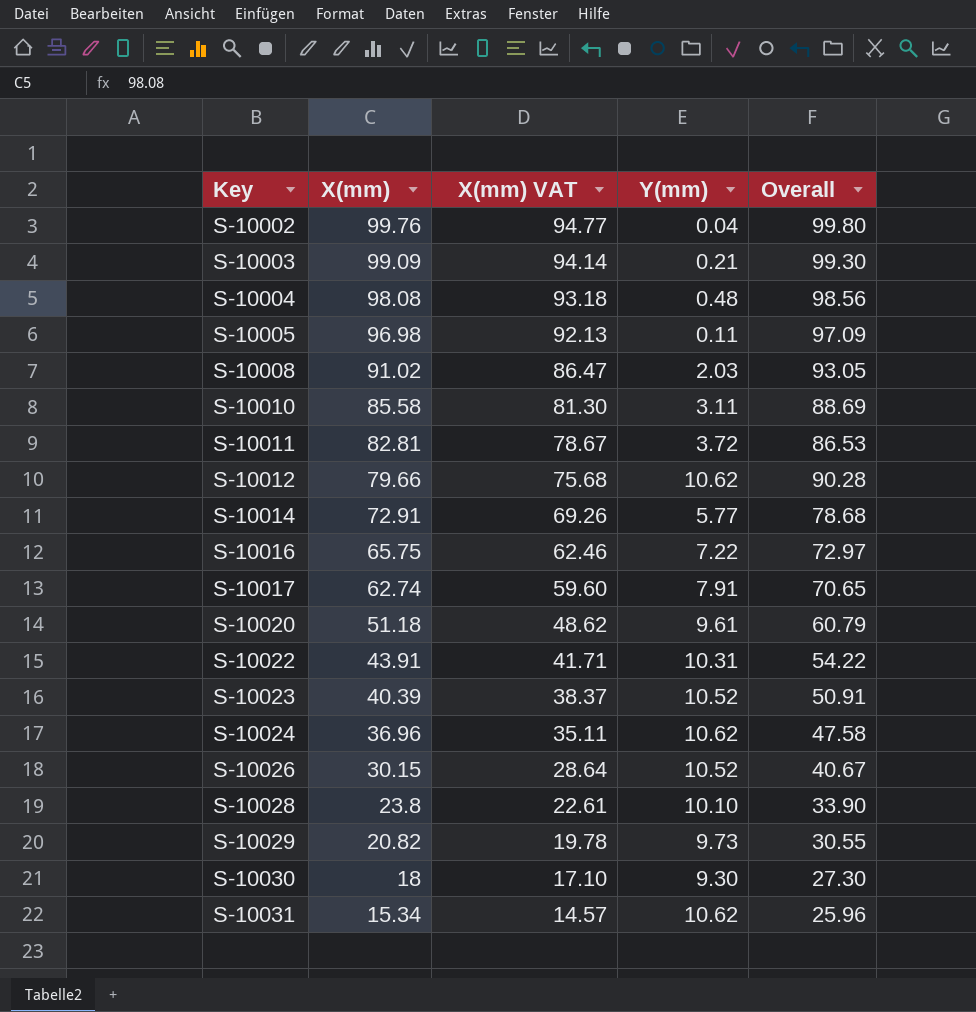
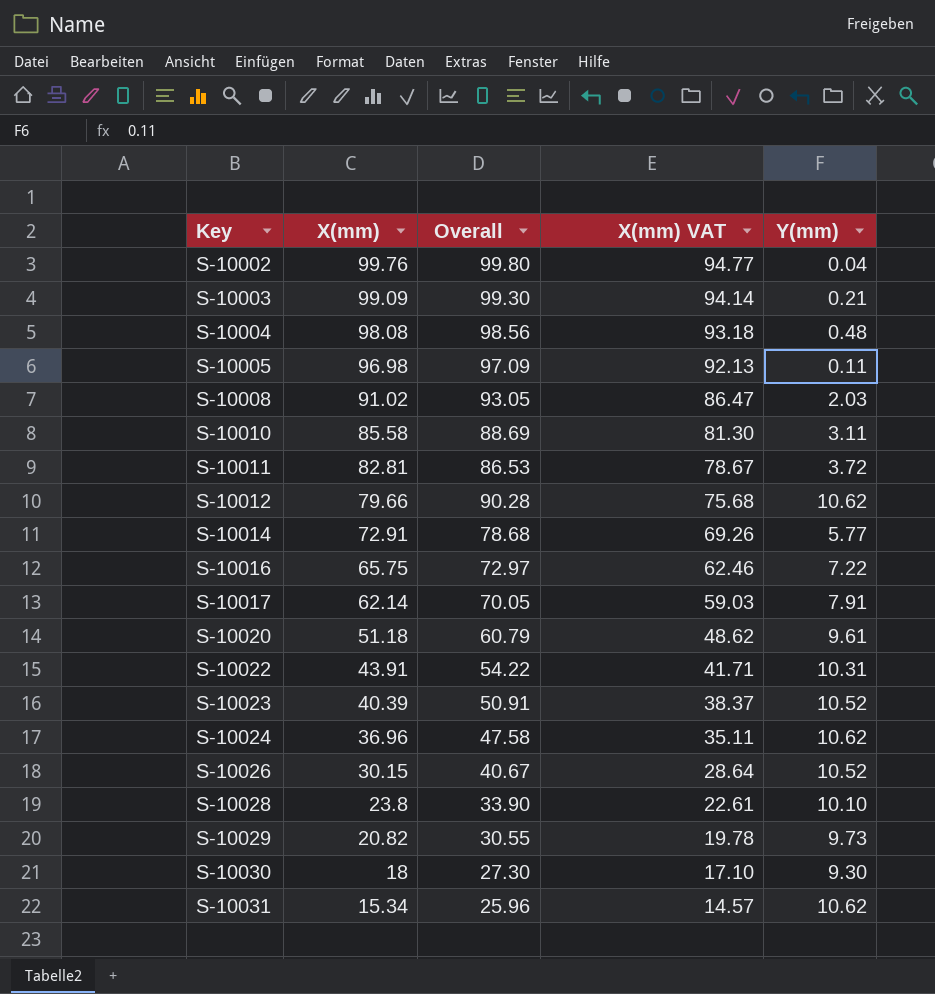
column Overall | position: 5 -> 3
S-10017 | X(mm): 62.74 -> 62.14
S-10017 | Overall: 70.65 -> 70.05
S-10017 | X(mm) VAT: 59.60 -> 59.03

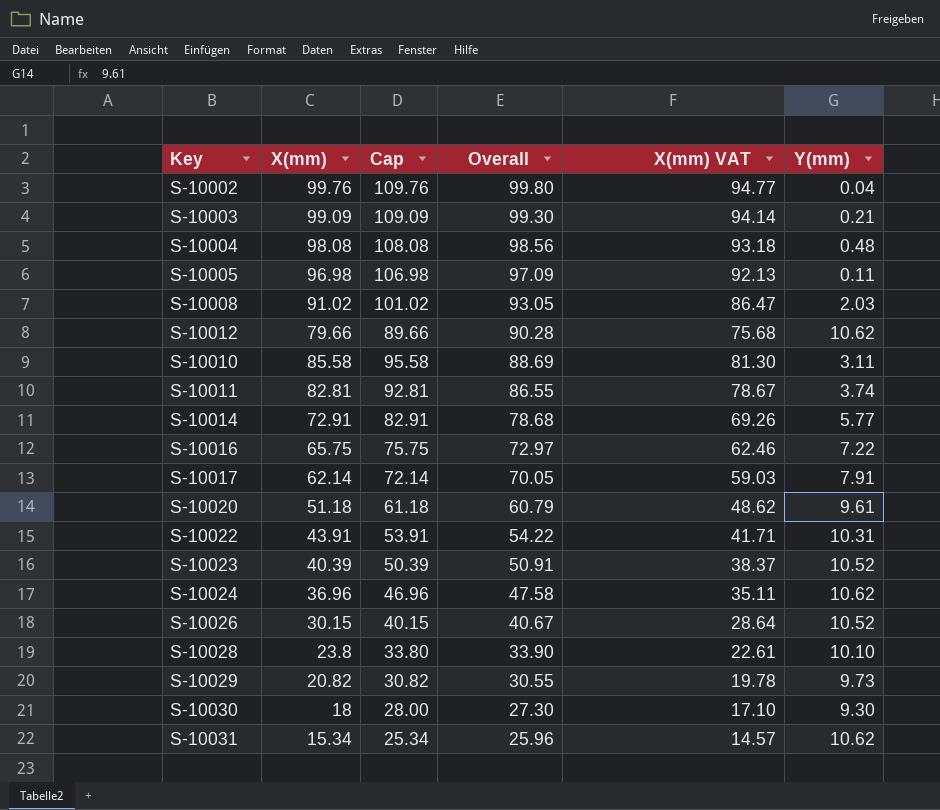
row order: Key ascending -> Overall descending
column Cap | formula: none -> [X(mm)] + 10
S-10011 | Overall: 86.53 -> 86.55
S-10011 | Y(mm): 3.72 -> 3.74

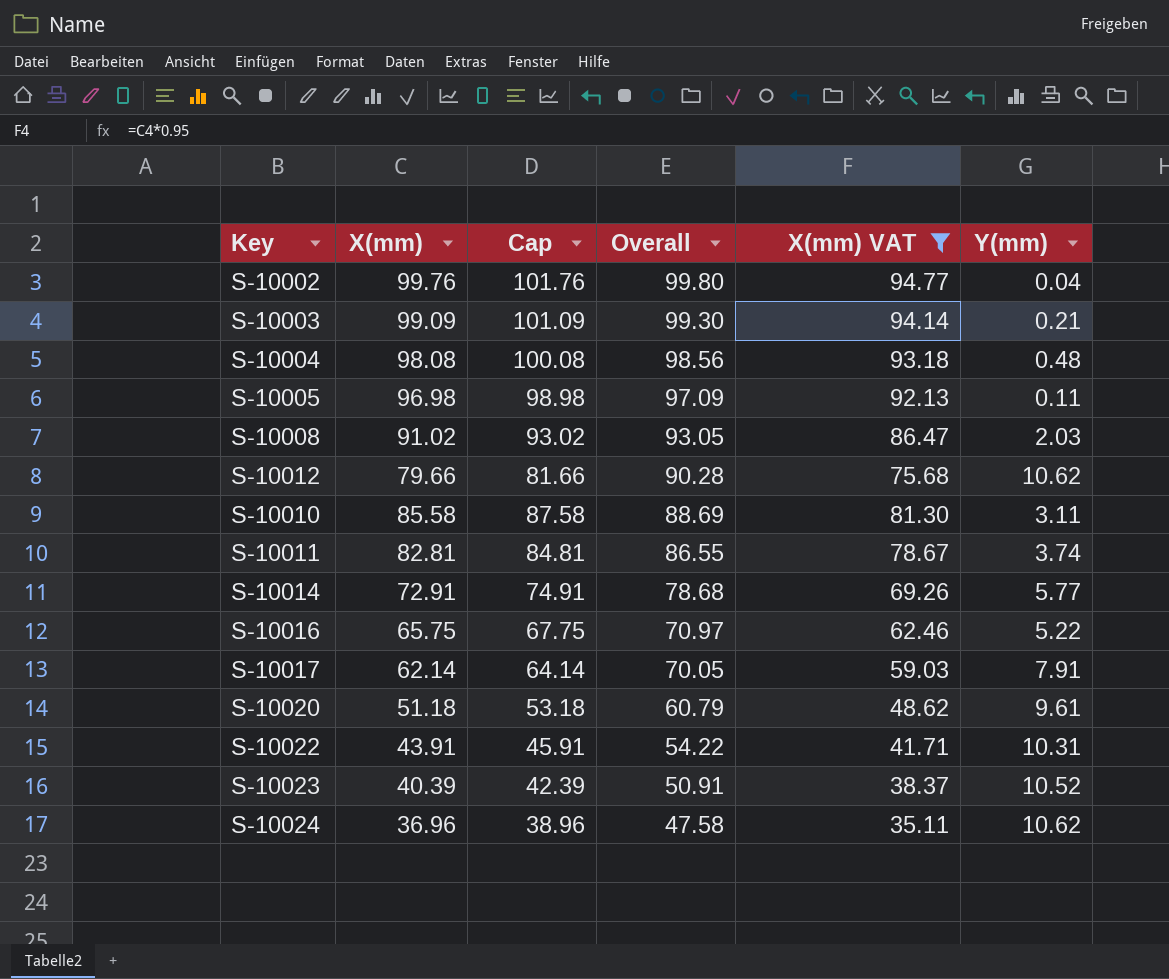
filter: none -> X(mm) VAT >= 35.11
column Cap | formula: [X(mm)] + 10 -> [X(mm)] + 2
S-10016 | Overall: 72.97 -> 70.97
S-10016 | Y(mm): 7.22 -> 5.22

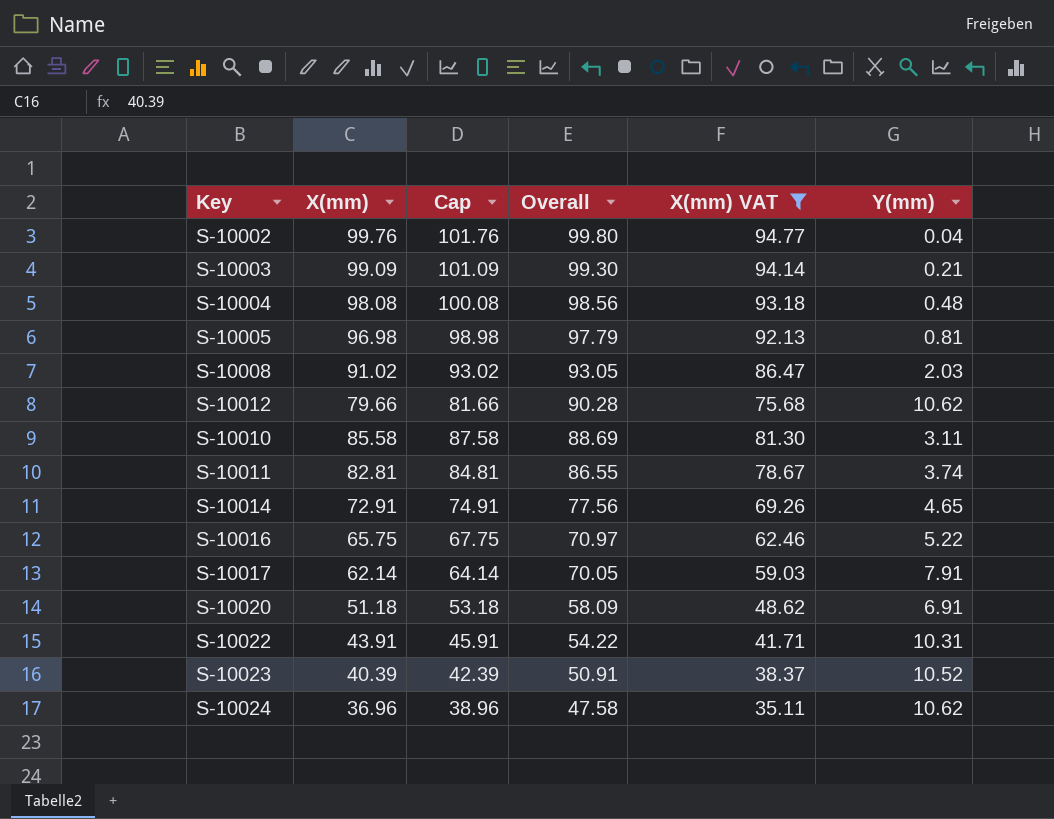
S-10005 | Overall: 97.09 -> 97.79
S-10005 | Y(mm): 0.11 -> 0.81
S-10014 | Overall: 78.68 -> 77.56
S-10014 | Y(mm): 5.77 -> 4.65
S-10020 | Overall: 60.79 -> 58.09
S-10020 | Y(mm): 9.61 -> 6.91

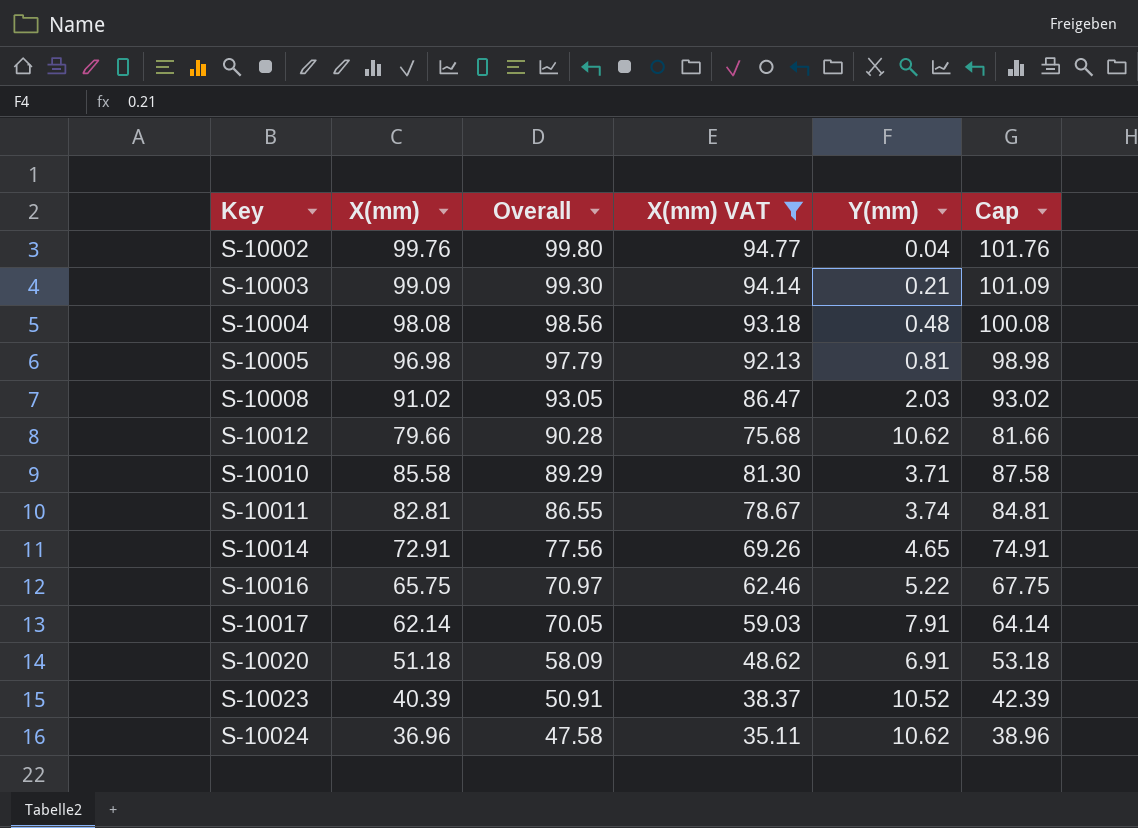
column Cap | position: 3 -> 6
row S-10022: 43.91 | 45.91 | 54.22 | 41.71 | 10.31 -> none
S-10010 | Overall: 88.69 -> 89.29
S-10010 | Y(mm): 3.11 -> 3.71

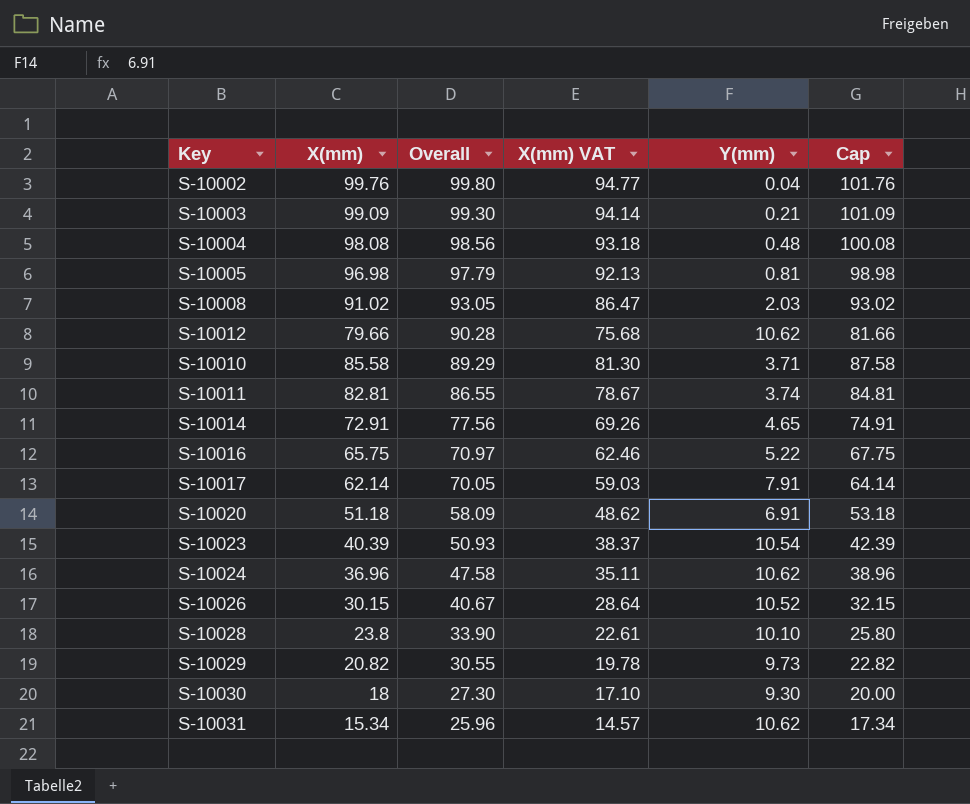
filter: X(mm) VAT >= 35.11 -> none
S-10023 | Overall: 50.91 -> 50.93
S-10023 | Y(mm): 10.52 -> 10.54

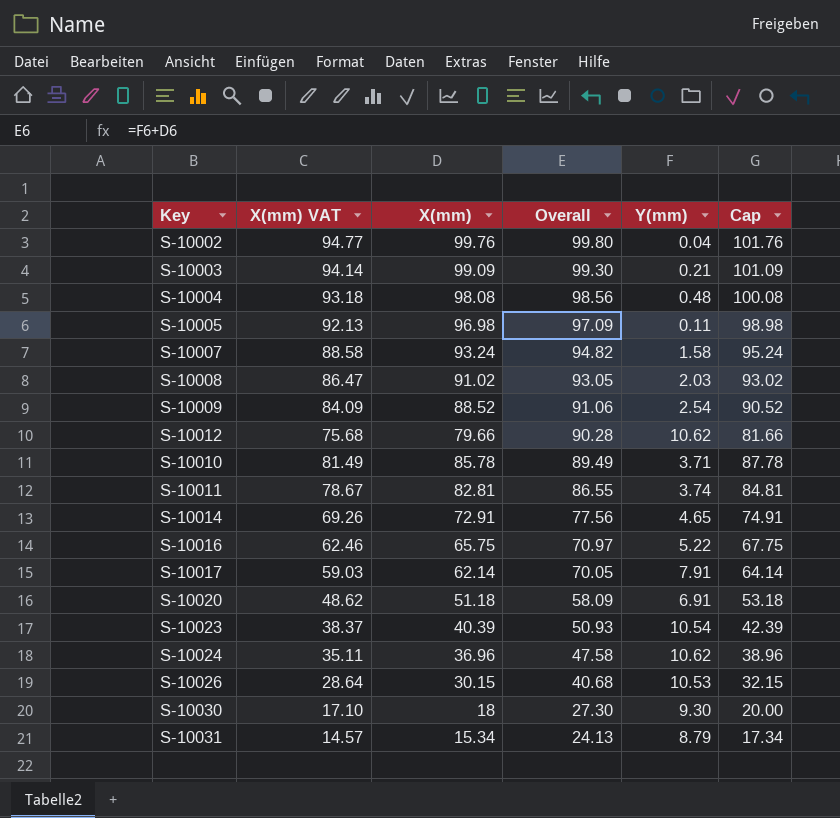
column X(mm) VAT | position: 4 -> 2
row S-10028: 23.8 | 33.90 | 22.61 | 10.10 | 25.80 -> none
row S-10029: 20.82 | 30.55 | 19.78 | 9.73 | 22.82 -> none
S-10005 | Overall: 97.79 -> 97.09
S-10005 | Y(mm): 0.81 -> 0.11
row S-10007: none -> 88.58 | 93.24 | 94.82 | 1.58 | 95.24
row S-10009: none -> 84.09 | 88.52 | 91.06 | 2.54 | 90.52
S-10010 | X(mm) VAT: 81.30 -> 81.49
S-10010 | X(mm): 85.58 -> 85.78
S-10010 | Overall: 89.29 -> 89.49
S-10010 | Cap: 87.58 -> 87.78
S-10026 | Overall: 40.67 -> 40.68
S-10026 | Y(mm): 10.52 -> 10.53
S-10031 | Overall: 25.96 -> 24.13
S-10031 | Y(mm): 10.62 -> 8.79

